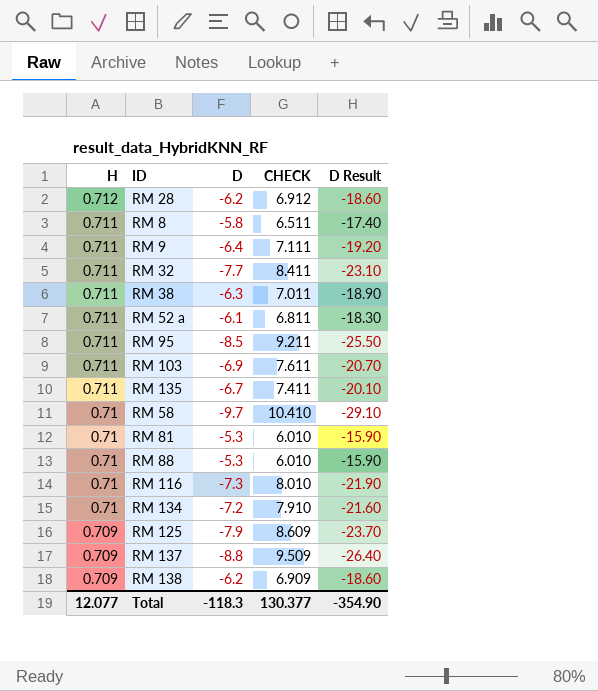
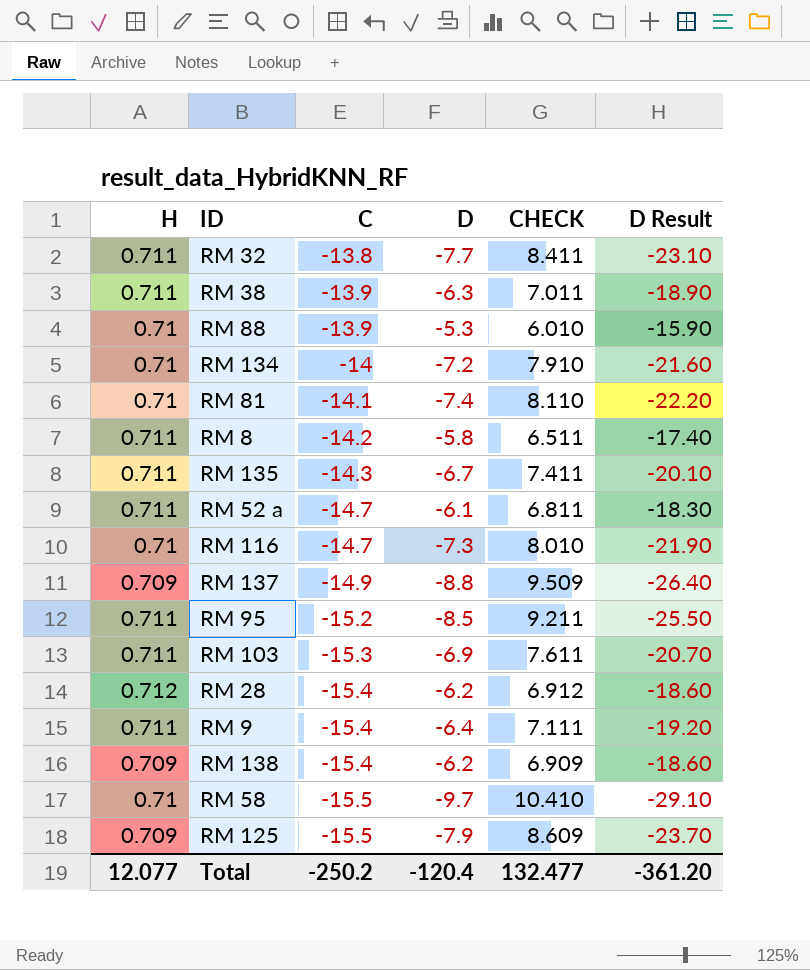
row order: H descending -> C descending
column C | position: none -> 3
RM 81 | D: -5.3 -> -7.4
RM 81 | CHECK: 6.010 -> 8.110
RM 81 | D Result: -15.90 -> -22.20
Total | D: -118.3 -> -120.4
Total | CHECK: 130.377 -> 132.477
Total | D Result: -354.90 -> -361.20

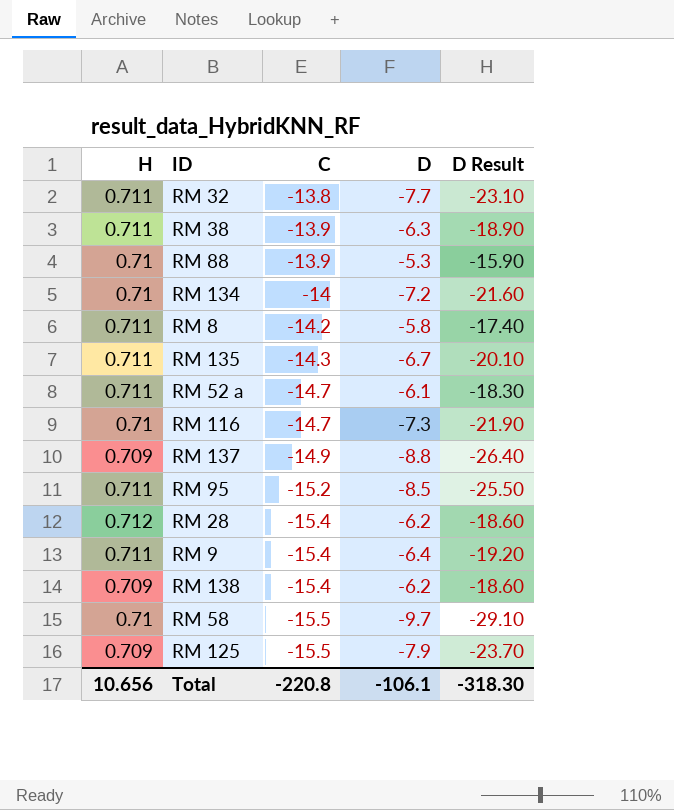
column CHECK | formula: [H] - [D] -> none
row RM 81: 0.71 | -14.1 | -7.4 | 8.110 | -22.20 -> none
row RM 103: 0.711 | -15.3 | -6.9 | 7.611 | -20.70 -> none
Total | H: 12.077 -> 10.656
Total | C: -250.2 -> -220.8
Total | D: -120.4 -> -106.1
Total | D Result: -361.20 -> -318.30

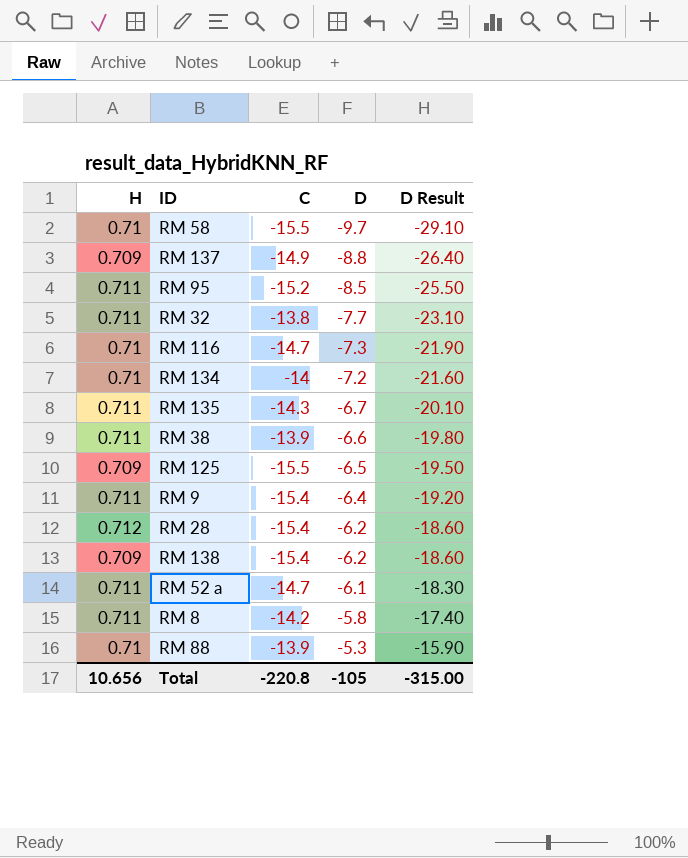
row order: C descending -> D ascending
RM 38 | D: -6.3 -> -6.6
RM 38 | D Result: -18.90 -> -19.80
RM 125 | D: -7.9 -> -6.5
RM 125 | D Result: -23.70 -> -19.50
Total | D: -106.1 -> -105
Total | D Result: -318.30 -> -315.00

